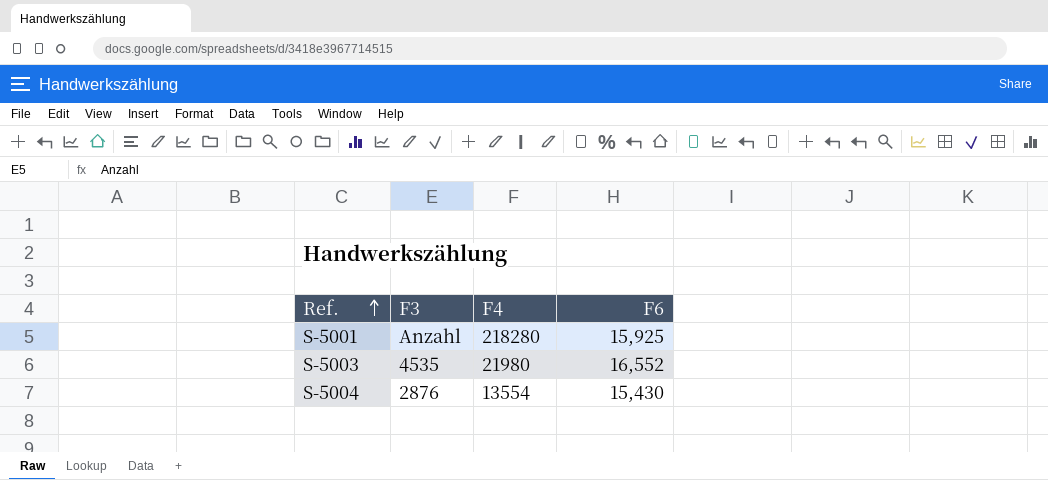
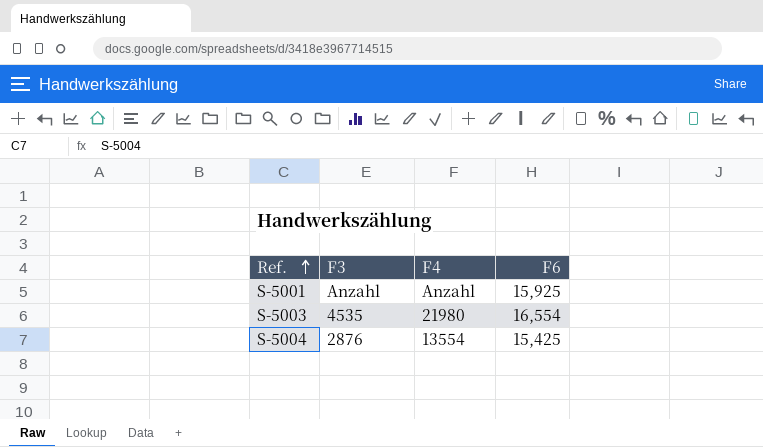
S-5001 | F4: 218280 -> Anzahl
S-5003 | F6: 16,552 -> 16,554
S-5004 | F6: 15,430 -> 15,425

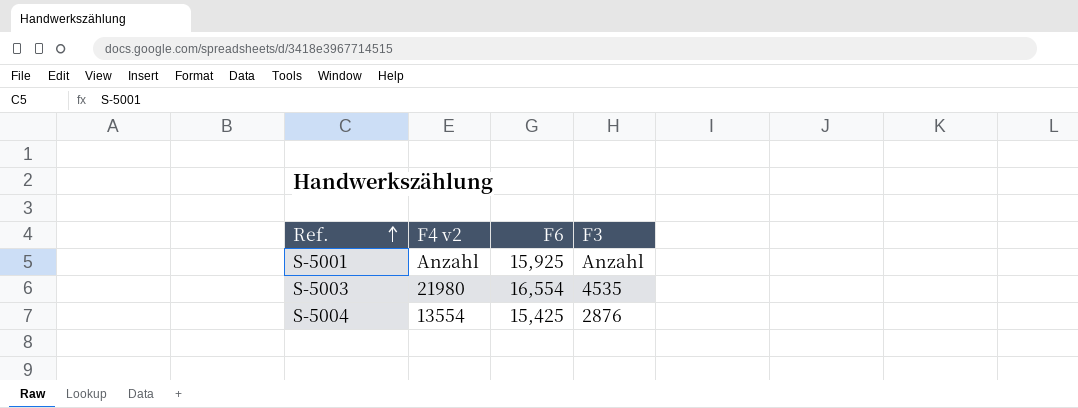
column name: F4 -> F4 v2
column F3 | position: 2 -> 4

